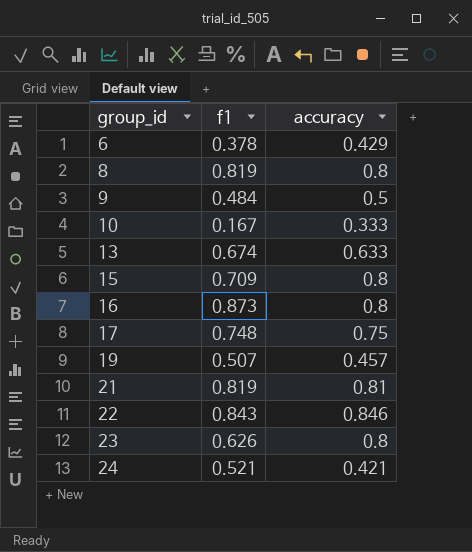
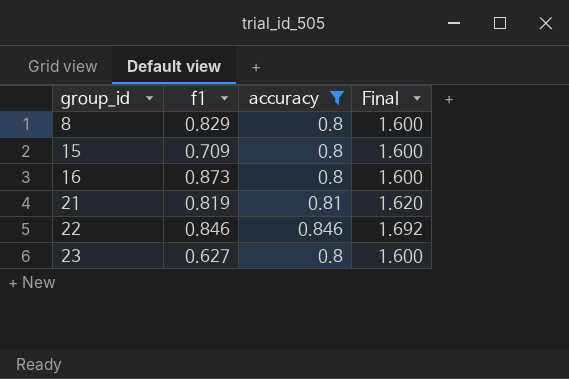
filter: none -> accuracy >= 0.8
column Final | formula: none -> [accuracy] * 2
8 | f1: 0.819 -> 0.829
22 | f1: 0.843 -> 0.846
23 | f1: 0.626 -> 0.627

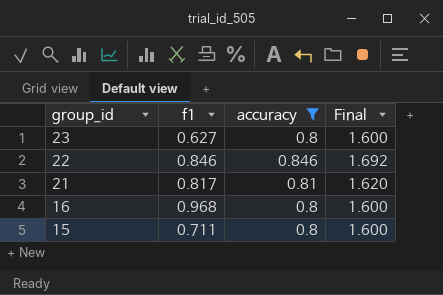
row order: group_id ascending -> group_id descending
row 8: 0.829 | 0.8 | 1.600 -> none
21 | f1: 0.819 -> 0.817
16 | f1: 0.873 -> 0.968
15 | f1: 0.709 -> 0.711

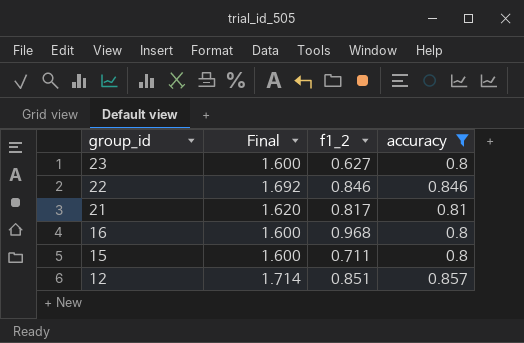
column Final | position: 4 -> 2
column name: f1 -> f1_2
row 12: none -> 1.714 | 0.851 | 0.857

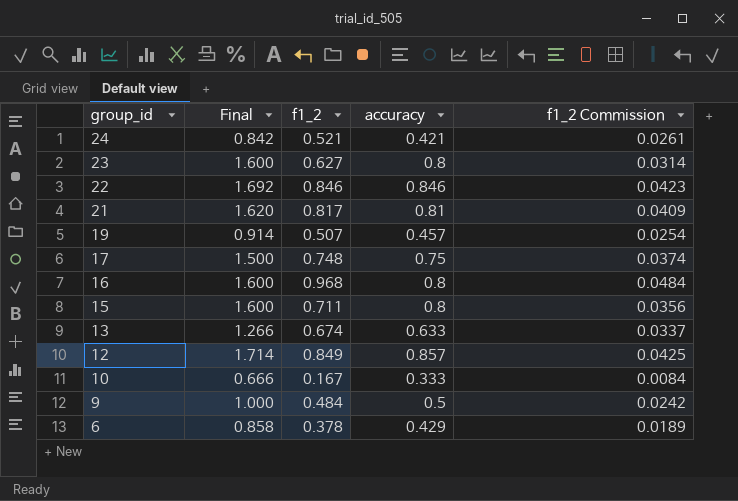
filter: accuracy >= 0.8 -> none
column f1_2 Commission | formula: none -> [f1_2] * 0.05
12 | f1_2: 0.851 -> 0.849

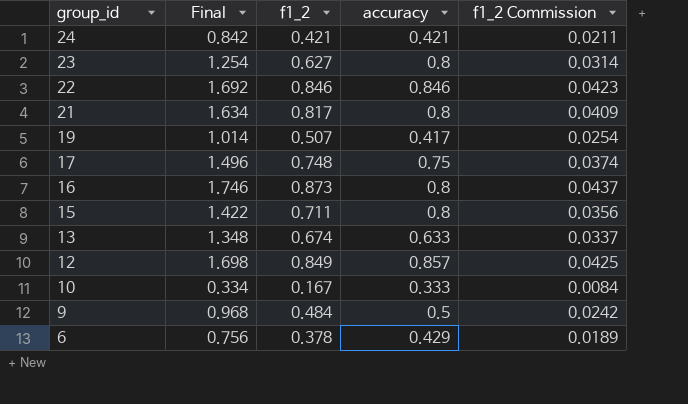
column Final | formula: [accuracy] * 2 -> [f1_2] * 2
24 | f1_2: 0.521 -> 0.421
24 | f1_2 Commission: 0.0261 -> 0.0211
21 | accuracy: 0.81 -> 0.8
19 | accuracy: 0.457 -> 0.417
16 | f1_2: 0.968 -> 0.873
16 | f1_2 Commission: 0.0484 -> 0.0437

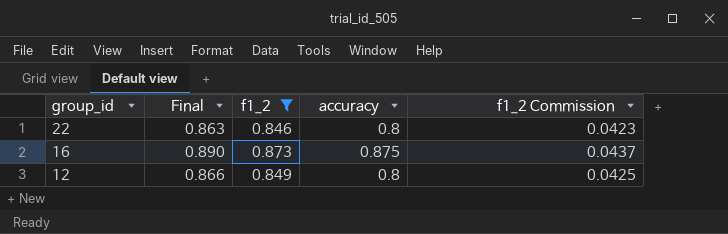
filter: none -> f1_2 >= 0.846
column Final | formula: [f1_2] * 2 -> [f1_2] * 1.02
22 | accuracy: 0.846 -> 0.8
16 | accuracy: 0.8 -> 0.875
12 | accuracy: 0.857 -> 0.8

